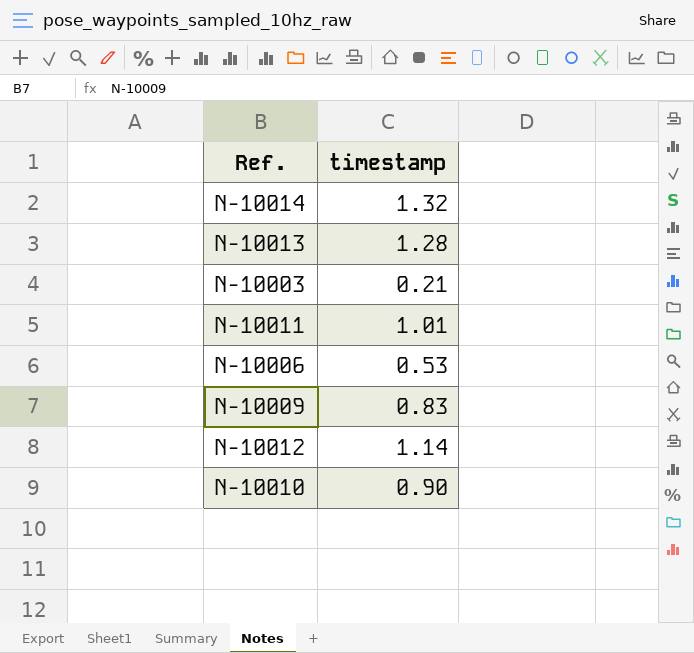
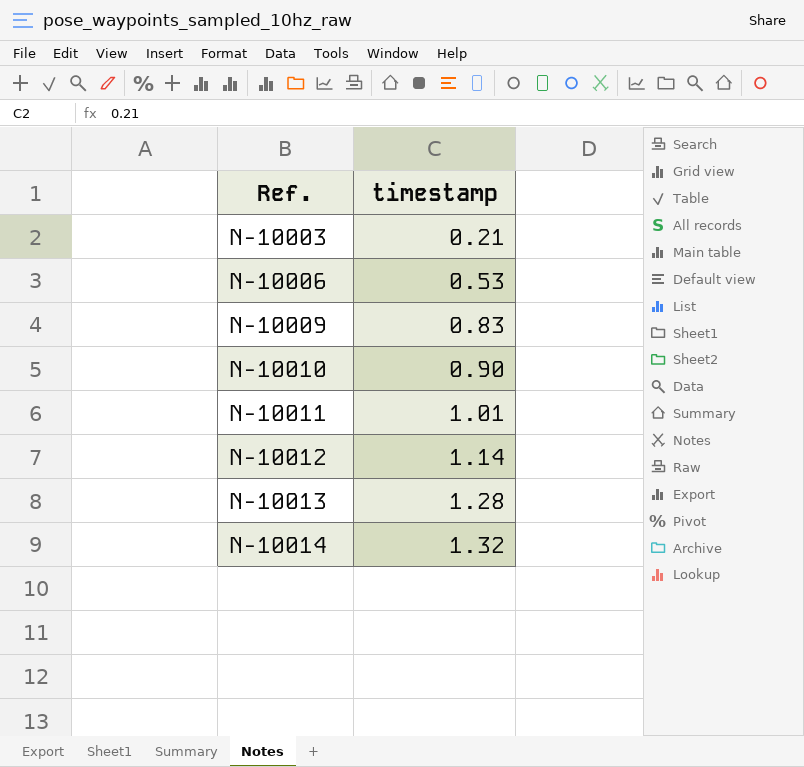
row order: none -> Ref. ascending

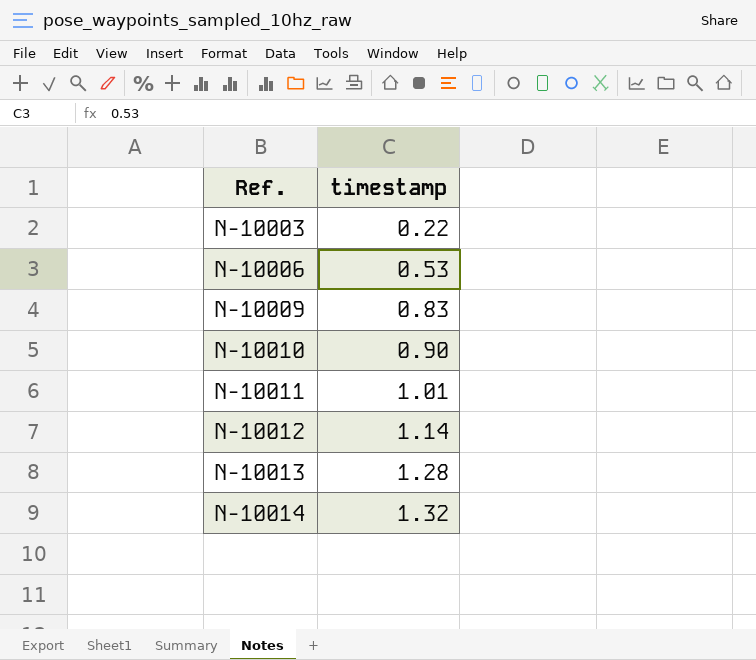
N-10003 | timestamp: 0.21 -> 0.22

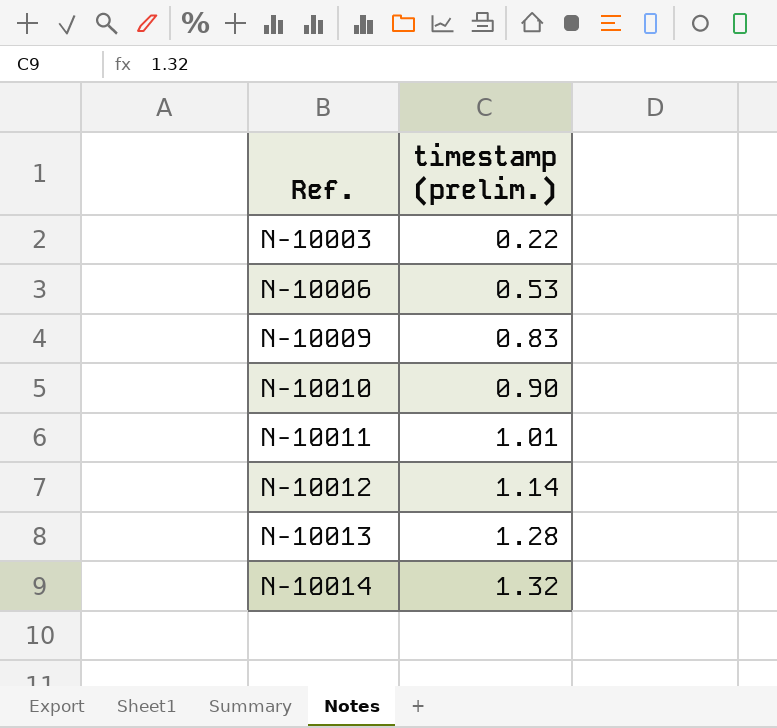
column name: timestamp -> timestamp (prelim.)

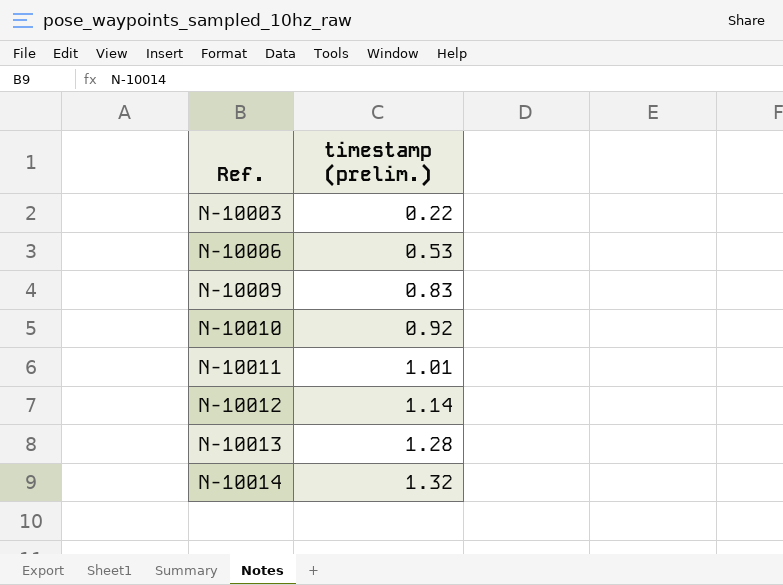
N-10010 | timestamp (prelim.): 0.90 -> 0.92

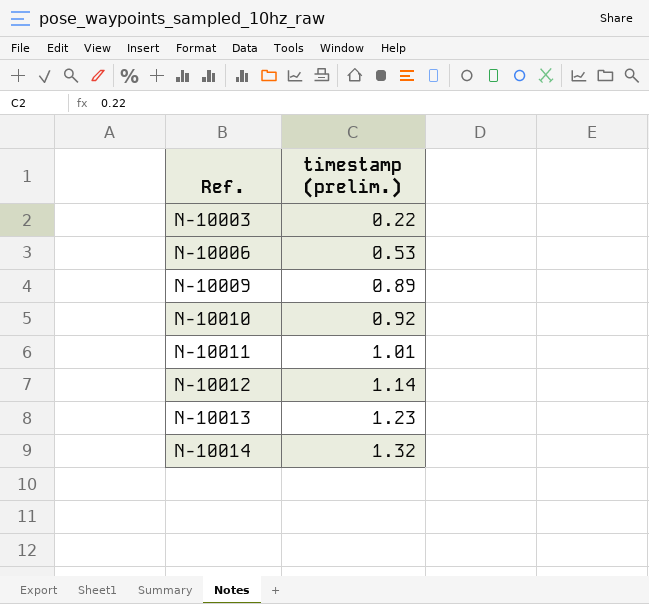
N-10009 | timestamp (prelim.): 0.83 -> 0.89
N-10013 | timestamp (prelim.): 1.28 -> 1.23

